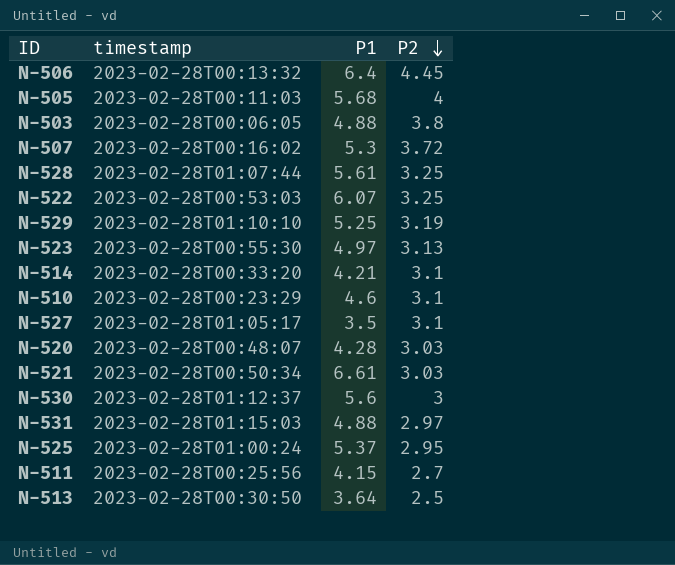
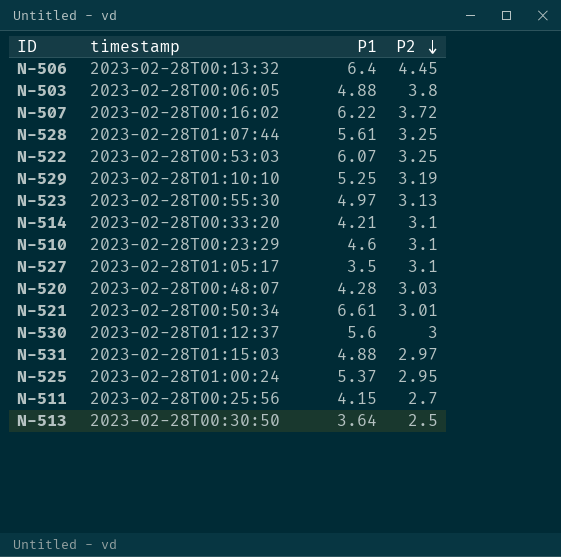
row N-505: 2023-02-28T00:11:03 | 5.68 | 4 -> none
N-507 | P1: 5.3 -> 6.22
N-521 | P2: 3.03 -> 3.01

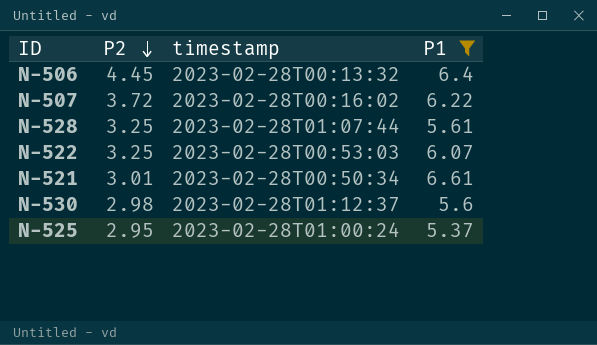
filter: none -> P1 >= 5.37
column P2 | position: 4 -> 2
N-530 | P2: 3 -> 2.98

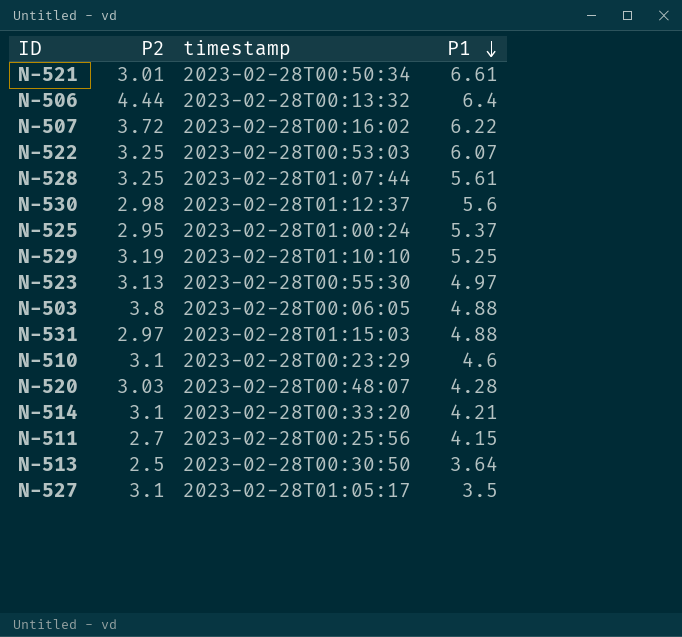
filter: P1 >= 5.37 -> none
row order: P2 descending -> P1 descending
N-506 | P2: 4.45 -> 4.44

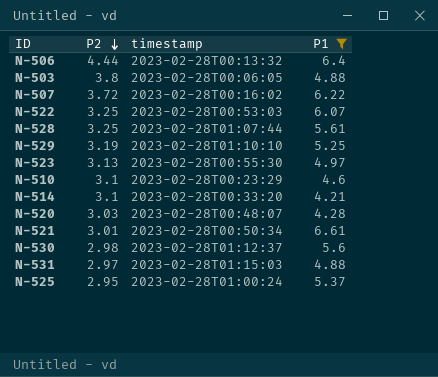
filter: none -> P1 >= 4.21
row order: P1 descending -> P2 descending

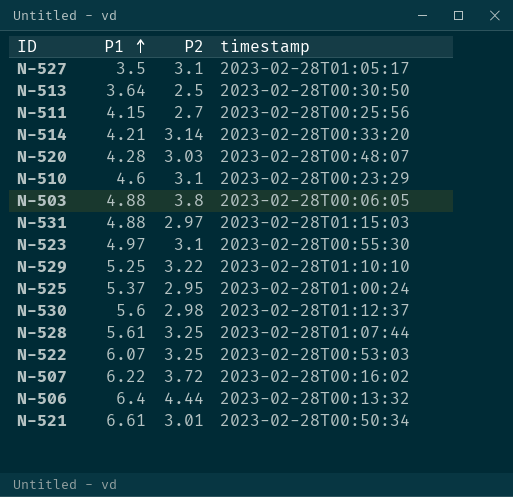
filter: P1 >= 4.21 -> none
row order: P2 descending -> P1 ascending
column P1 | position: 4 -> 2
N-514 | P2: 3.1 -> 3.14
N-523 | P2: 3.13 -> 3.1
N-529 | P2: 3.19 -> 3.22

